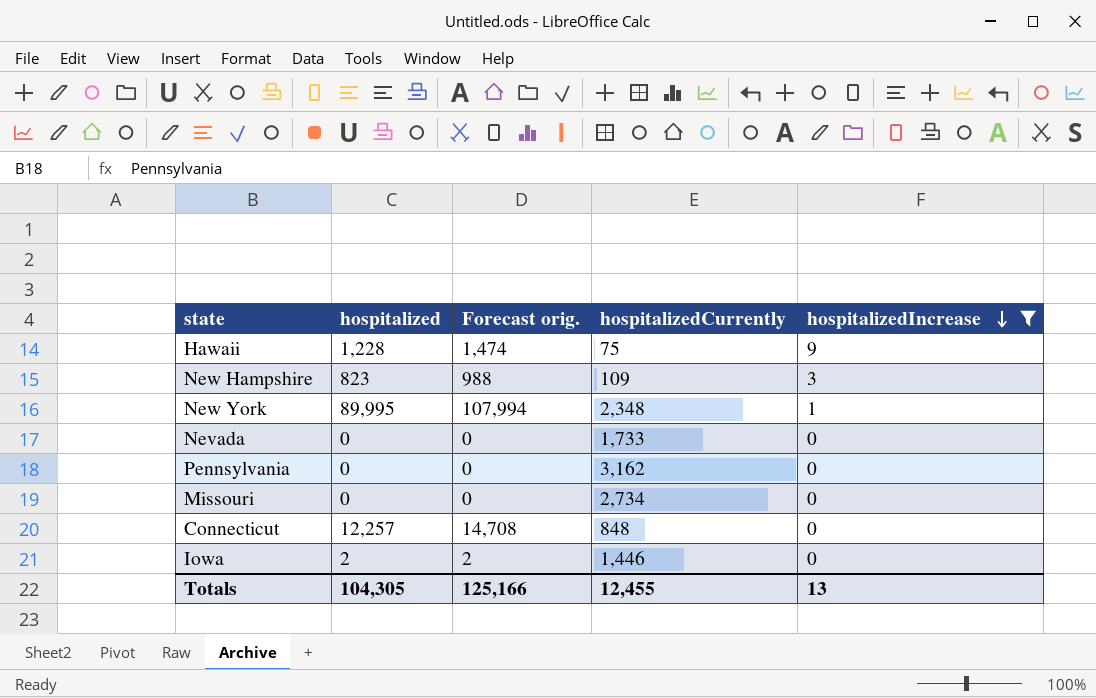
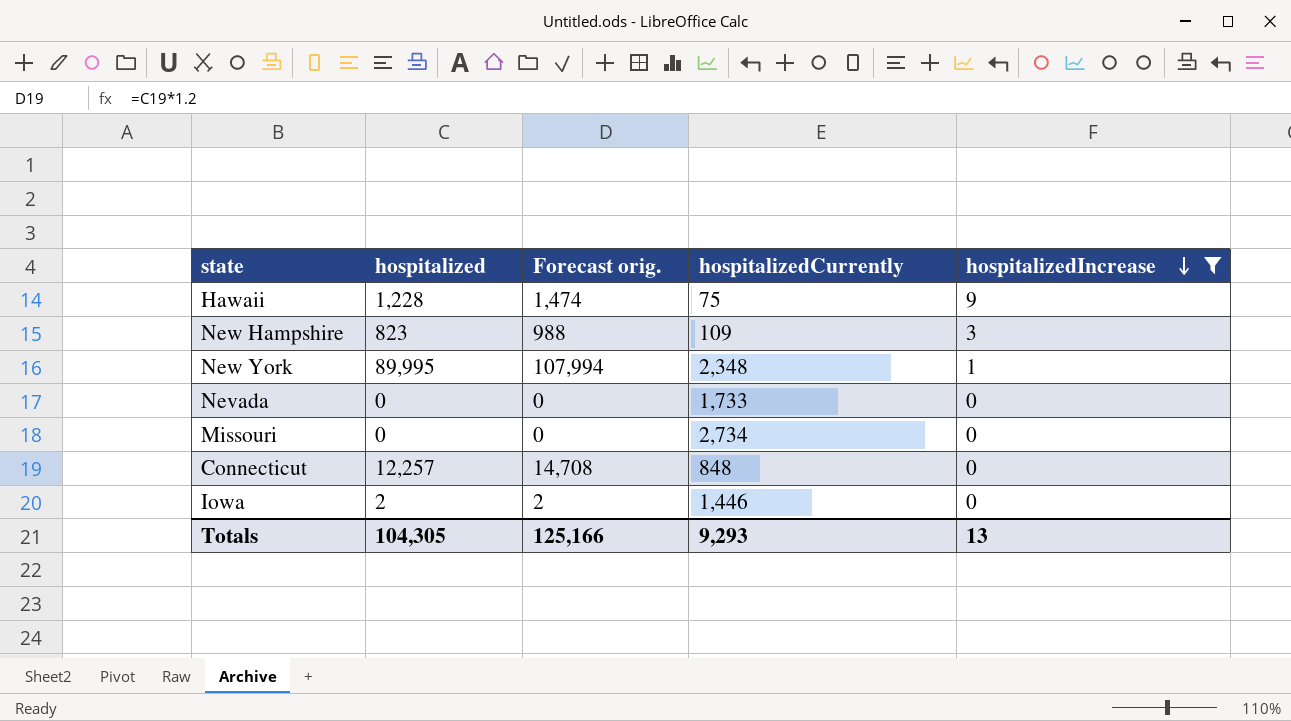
row Pennsylvania: 0 | 0 | 3,162 | 0 -> none
Totals | hospitalizedCurrently: 12,455 -> 9,293

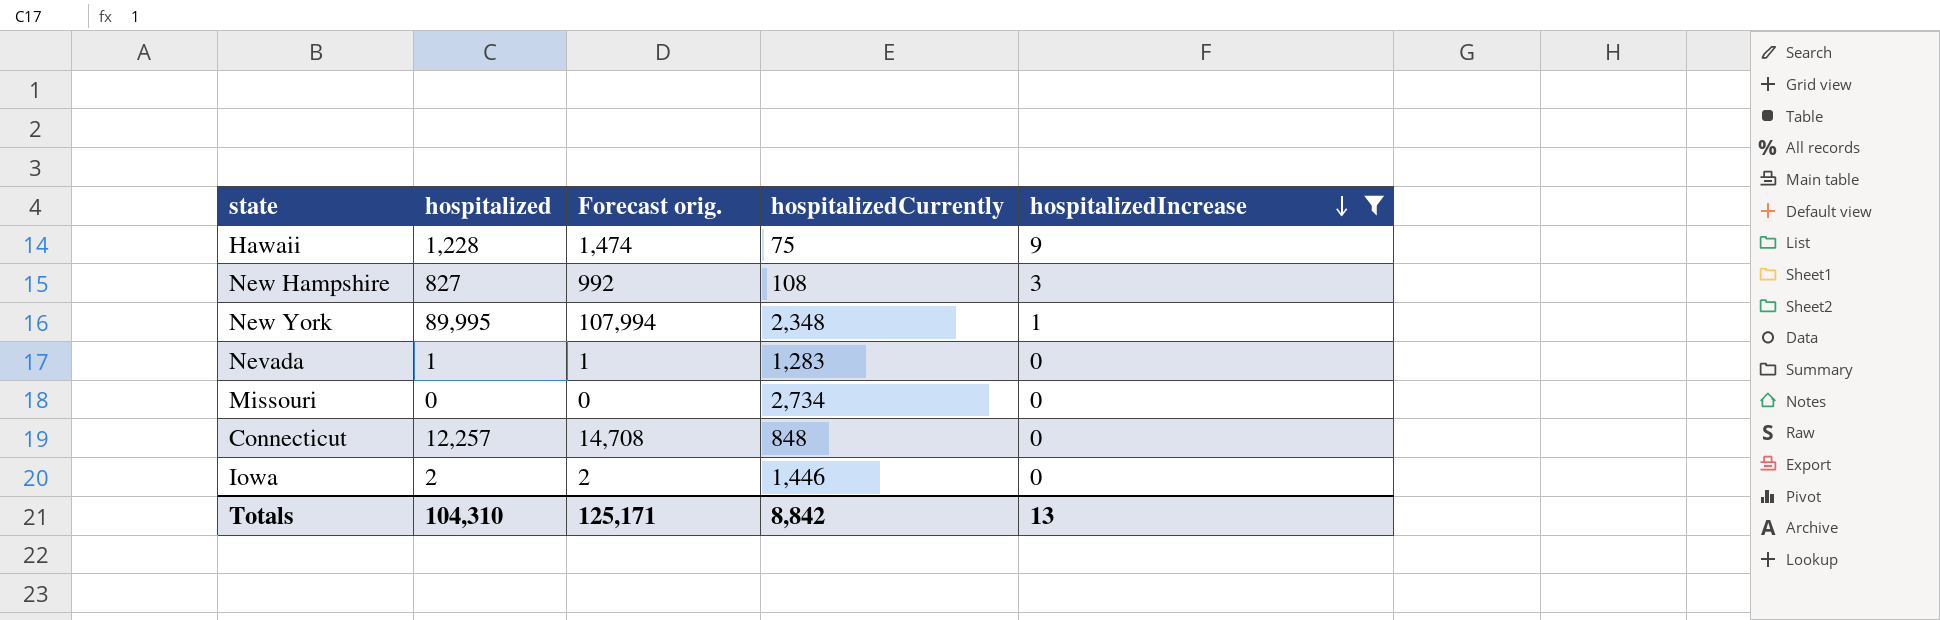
New Hampshire | hospitalized: 823 -> 827
New Hampshire | Forecast orig.: 988 -> 992
New Hampshire | hospitalizedCurrently: 109 -> 108
Nevada | hospitalized: 0 -> 1
Nevada | Forecast orig.: 0 -> 1
Nevada | hospitalizedCurrently: 1,733 -> 1,283
Totals | hospitalized: 104,305 -> 104,310
Totals | Forecast orig.: 125,166 -> 125,171
Totals | hospitalizedCurrently: 9,293 -> 8,842

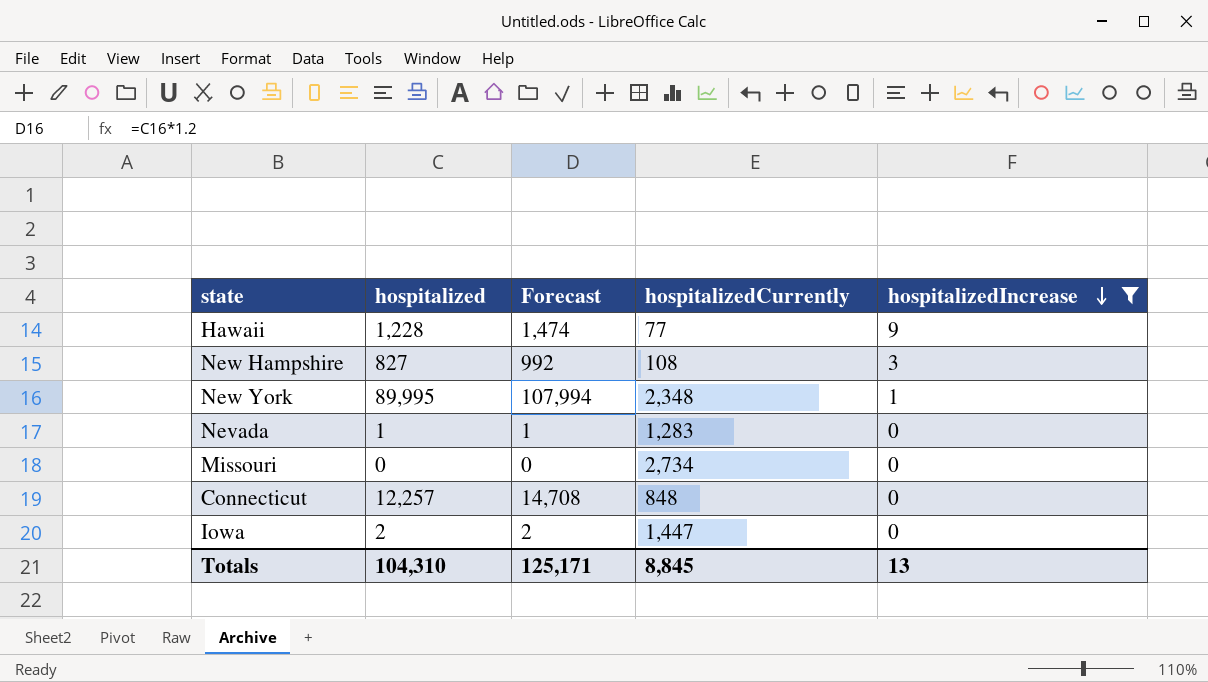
column name: Forecast orig. -> Forecast
Hawaii | hospitalizedCurrently: 75 -> 77
Iowa | hospitalizedCurrently: 1,446 -> 1,447
Totals | hospitalizedCurrently: 8,842 -> 8,845

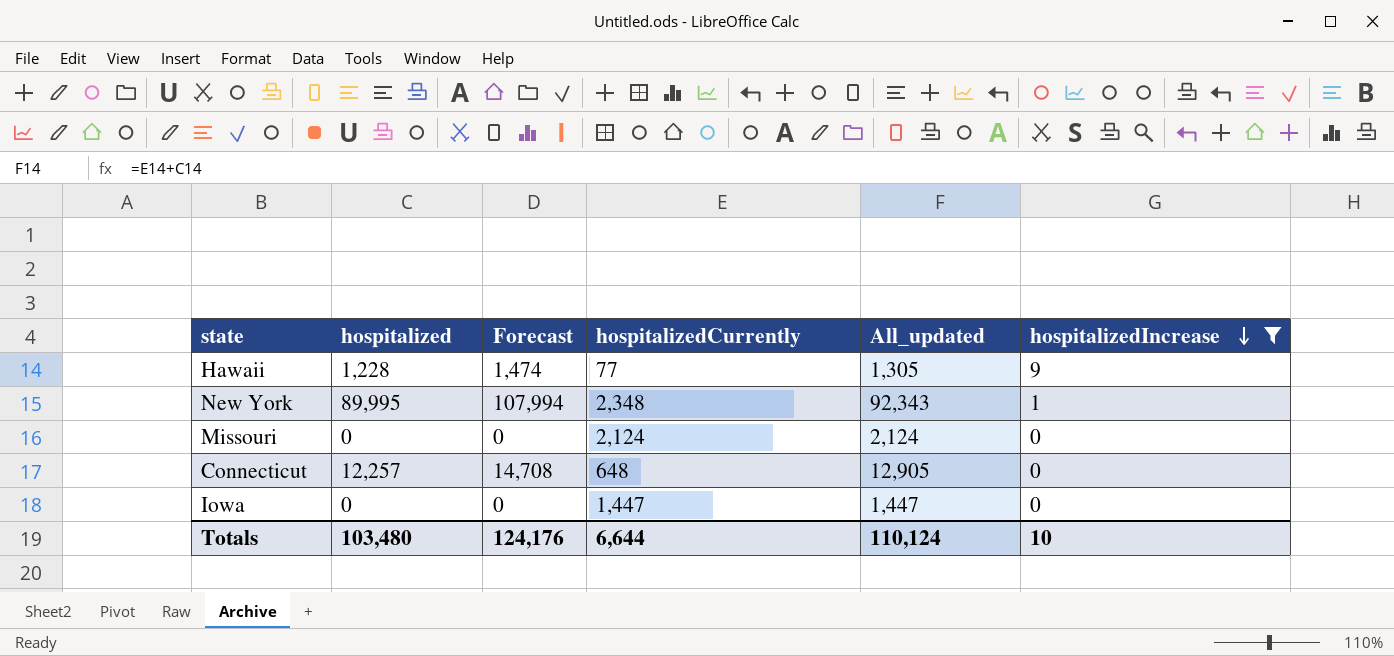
column All_updated | formula: none -> [hospitalized] + [hospitalizedCurrently]
row New Hampshire: 827 | 992 | 108 | 3 -> none
row Nevada: 1 | 1 | 1,283 | 0 -> none
Missouri | hospitalizedCurrently: 2,734 -> 2,124
Connecticut | hospitalizedCurrently: 848 -> 648
Iowa | hospitalized: 2 -> 0
Iowa | Forecast: 2 -> 0
Totals | hospitalized: 104,310 -> 103,480
Totals | Forecast: 125,171 -> 124,176
Totals | hospitalizedCurrently: 8,845 -> 6,644
Totals | hospitalizedIncrease: 13 -> 10

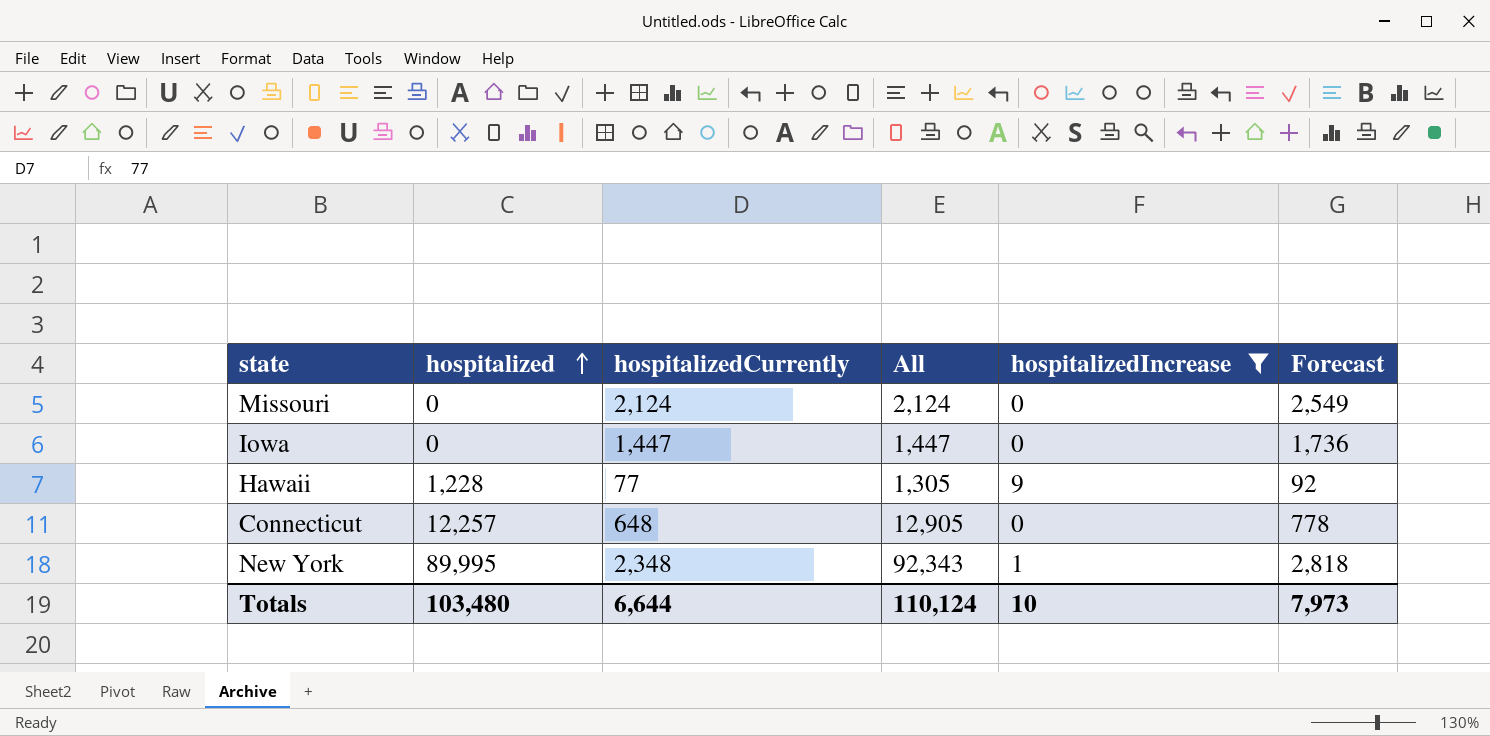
row order: hospitalizedIncrease descending -> hospitalized ascending
column name: All_updated -> All
column Forecast | formula: [hospitalized] * 1.2 -> [hospitalizedCurrently] * 1.2
column Forecast | position: 3 -> 6
Totals | Forecast: 124,176 -> 7,973

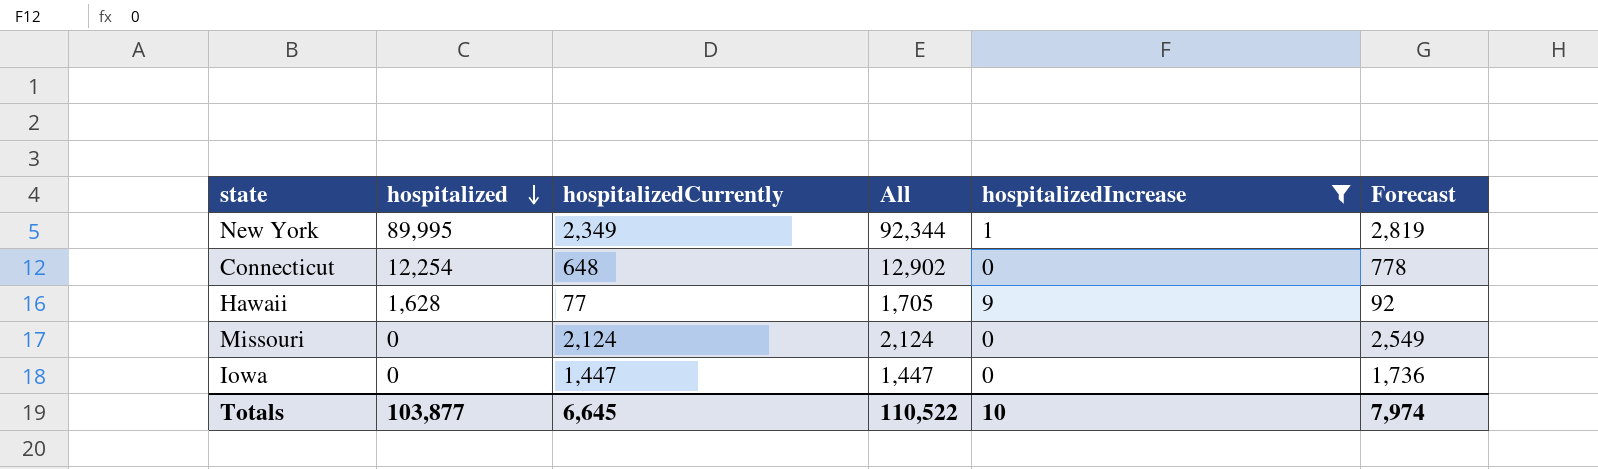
row order: hospitalized ascending -> hospitalized descending
New York | hospitalizedCurrently: 2,348 -> 2,349
New York | All: 92,343 -> 92,344
New York | Forecast: 2,818 -> 2,819
Connecticut | hospitalized: 12,257 -> 12,254
Connecticut | All: 12,905 -> 12,902
Hawaii | hospitalized: 1,228 -> 1,628
Hawaii | All: 1,305 -> 1,705
Totals | hospitalized: 103,480 -> 103,877
Totals | hospitalizedCurrently: 6,644 -> 6,645
Totals | All: 110,124 -> 110,522
Totals | Forecast: 7,973 -> 7,974

